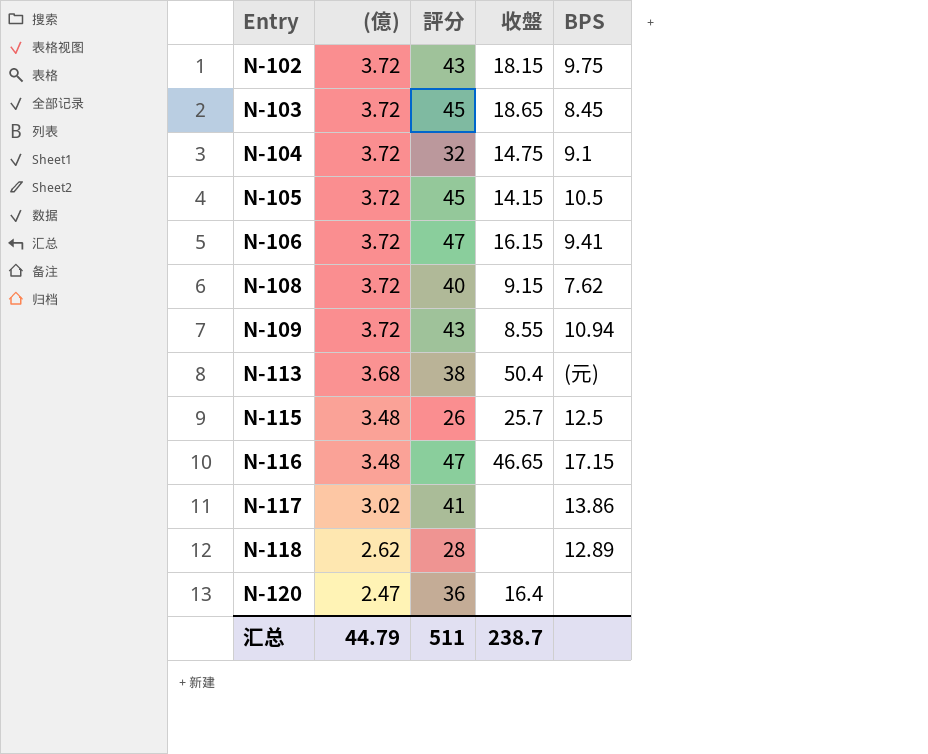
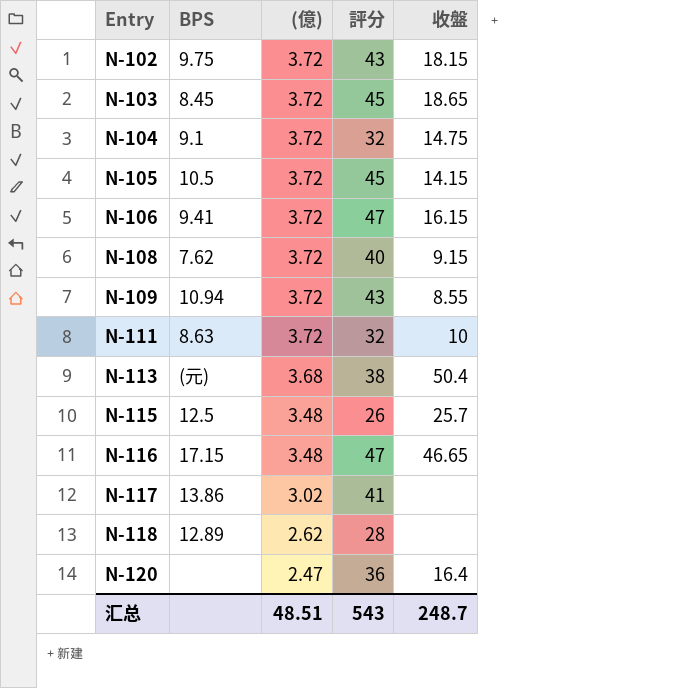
column BPS | position: 5 -> 2
row N-111: none -> 8.63 | 3.72 | 32 | 10
汇总 | (億): 44.79 -> 48.51
汇总 | 評分: 511 -> 543
汇总 | 收盤: 238.7 -> 248.7

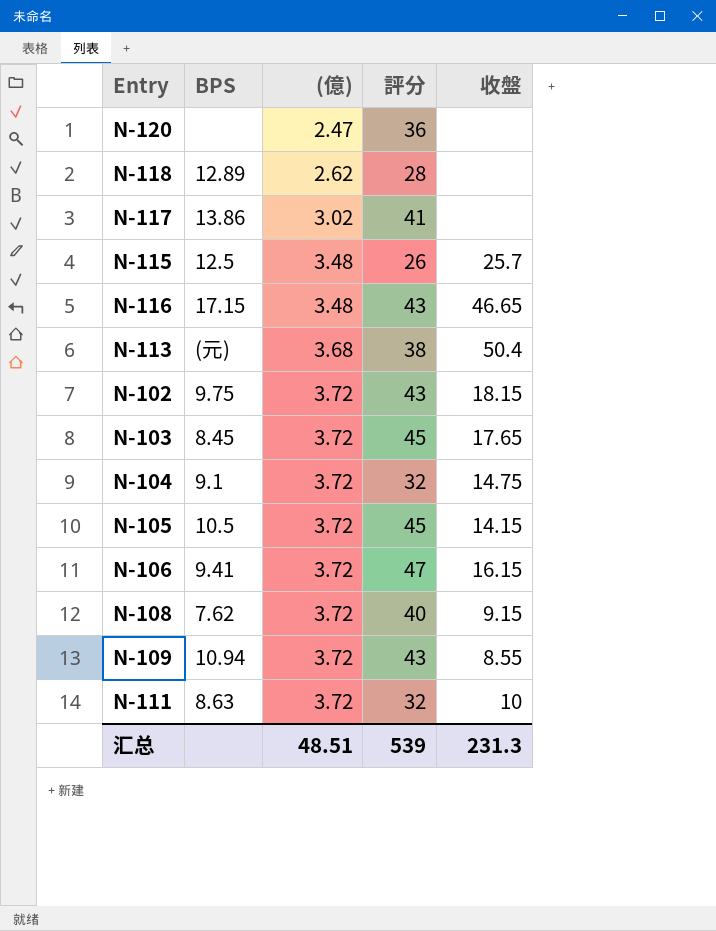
row order: Entry ascending -> (億) ascending
N-120 | 收盤: 16.4 -> none
N-116 | 評分: 47 -> 43
N-103 | 收盤: 18.65 -> 17.65
汇总 | 評分: 543 -> 539
汇总 | 收盤: 248.7 -> 231.3

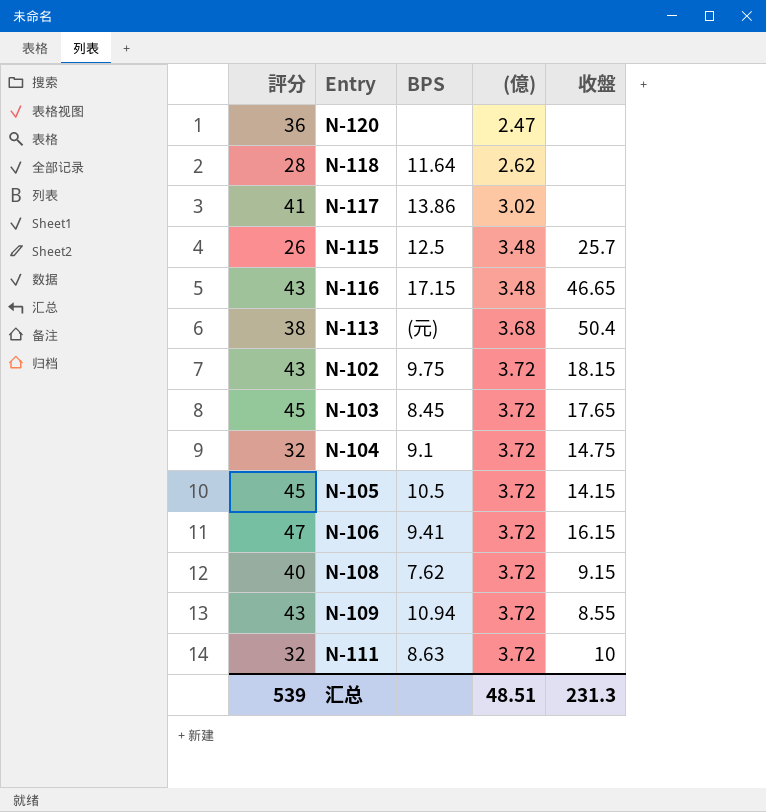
column 評分 | position: 4 -> 1
N-118 | BPS: 12.89 -> 11.64

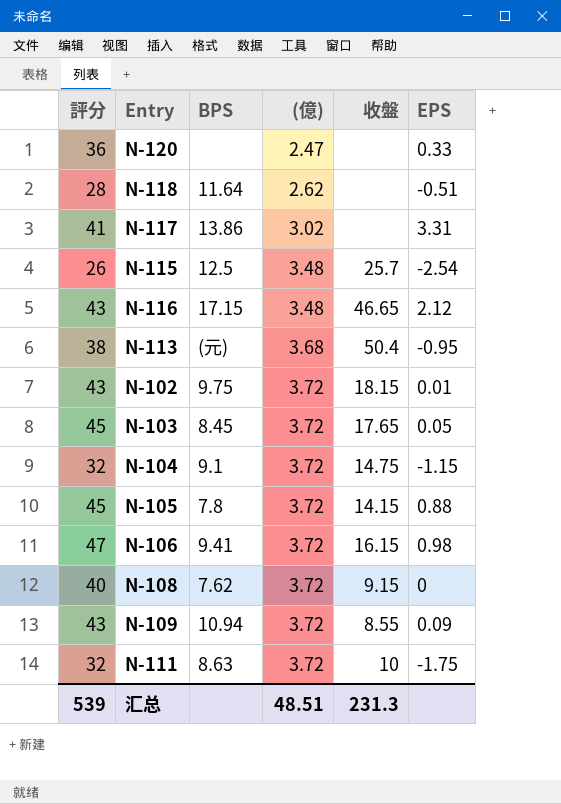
column EPS | position: none -> 6
N-105 | BPS: 10.5 -> 7.8

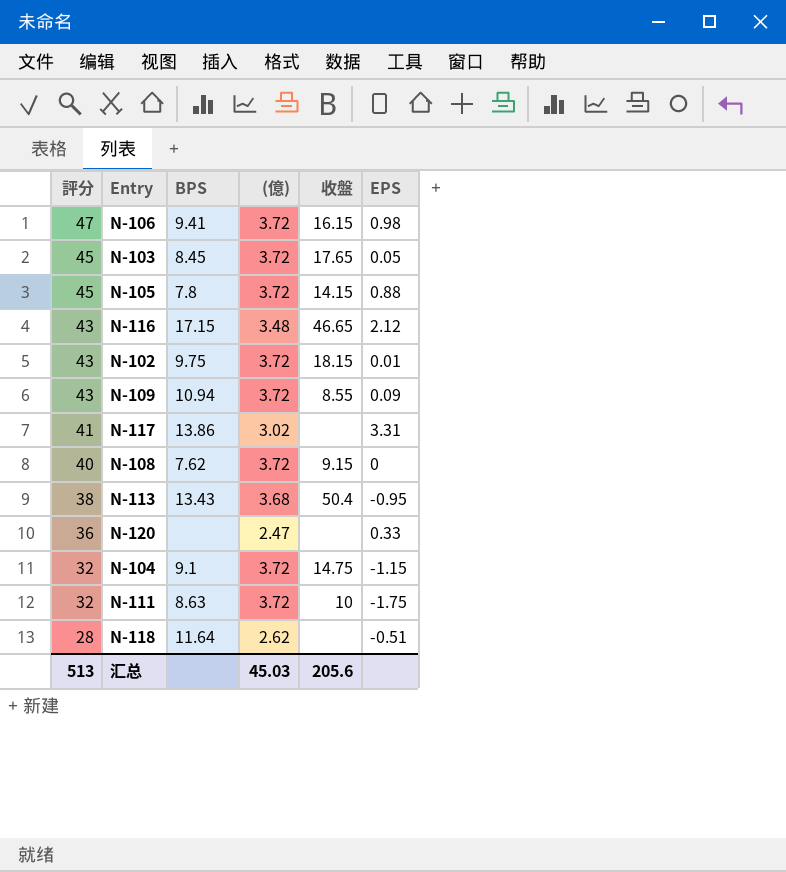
row order: (億) ascending -> 評分 descending
row N-115: 26 | 12.5 | 3.48 | 25.7 | -2.54 -> none
N-113 | BPS: (元) -> 13.43
汇总 | 評分: 539 -> 513
汇总 | (億): 48.51 -> 45.03
汇总 | 收盤: 231.3 -> 205.6

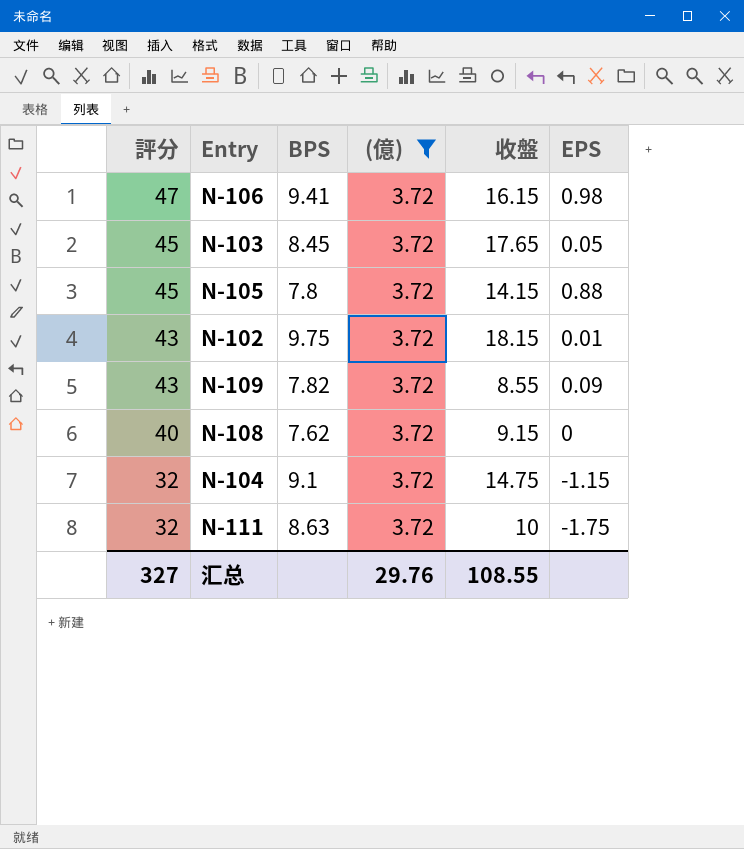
filter: none -> (億) = 3.72
N-109 | BPS: 10.94 -> 7.82
汇总 | 評分: 513 -> 327
汇总 | (億): 45.03 -> 29.76
汇总 | 收盤: 205.6 -> 108.55

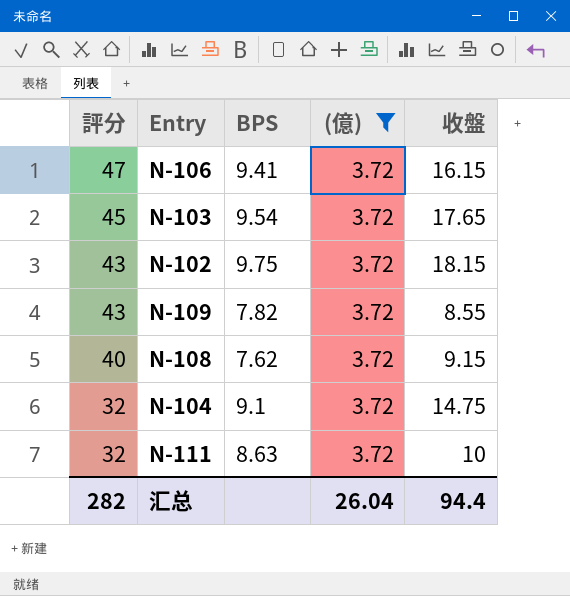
column EPS | position: 6 -> none
row N-105: 45 | 7.8 | 3.72 | 14.15 | 0.88 -> none
N-103 | BPS: 8.45 -> 9.54
汇总 | 評分: 327 -> 282
汇总 | (億): 29.76 -> 26.04
汇总 | 收盤: 108.55 -> 94.4

